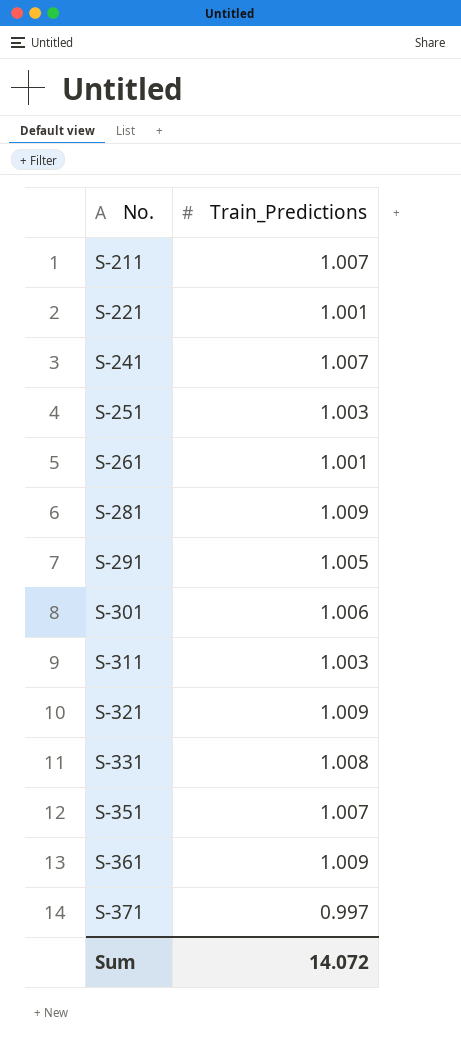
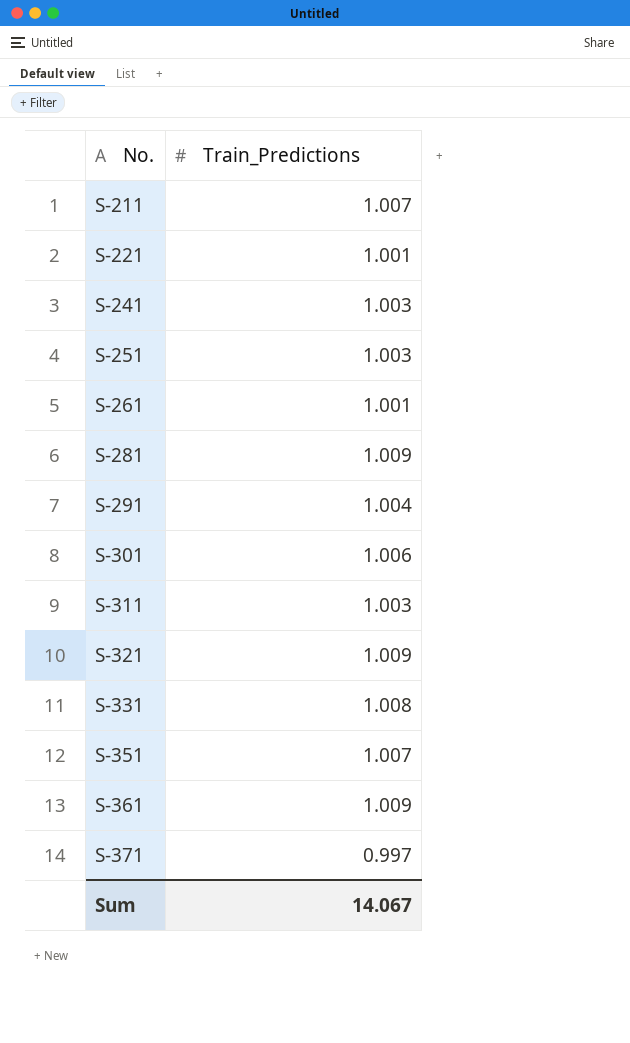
S-241 | Train_Predictions: 1.007 -> 1.003
S-291 | Train_Predictions: 1.005 -> 1.004
Sum | Train_Predictions: 14.072 -> 14.067

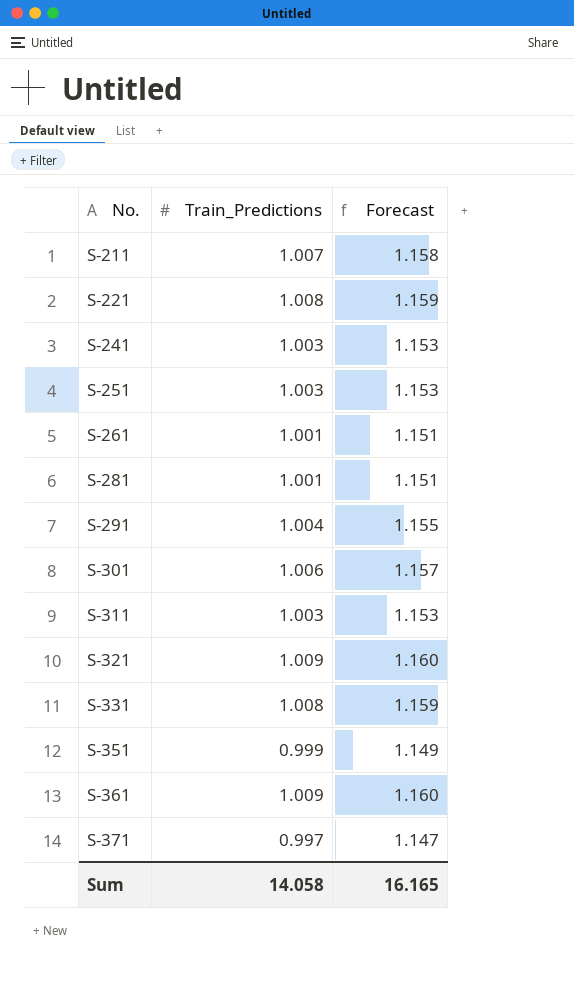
column Forecast | formula: none -> [Train_Predictions] * 1.15
S-221 | Train_Predictions: 1.001 -> 1.008
S-281 | Train_Predictions: 1.009 -> 1.001
S-351 | Train_Predictions: 1.007 -> 0.999
Sum | Train_Predictions: 14.067 -> 14.058

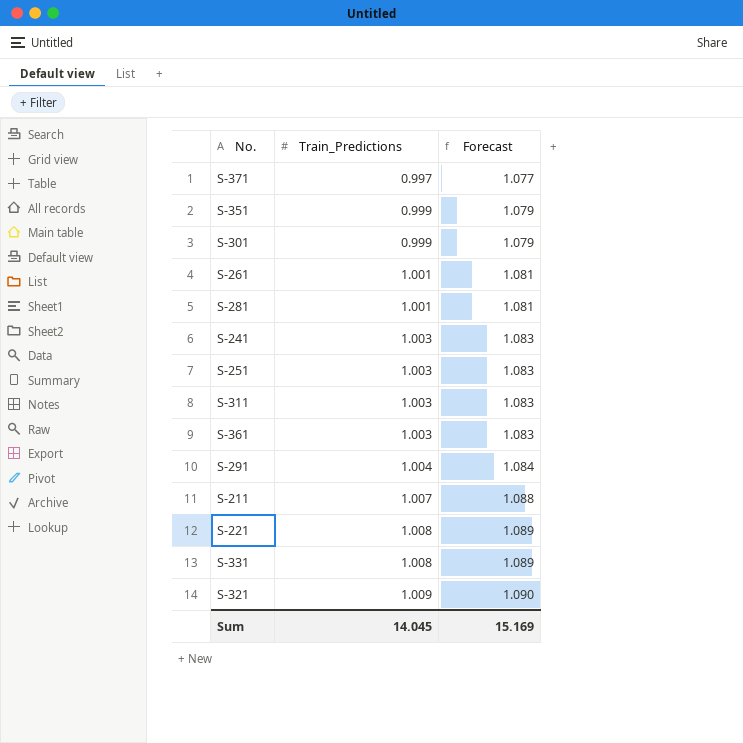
row order: No. ascending -> Train_Predictions ascending
column Forecast | formula: [Train_Predictions] * 1.15 -> [Train_Predictions] * 1.08
S-301 | Train_Predictions: 1.006 -> 0.999
S-361 | Train_Predictions: 1.009 -> 1.003
Sum | Train_Predictions: 14.058 -> 14.045
Sum | Forecast: 16.165 -> 15.169

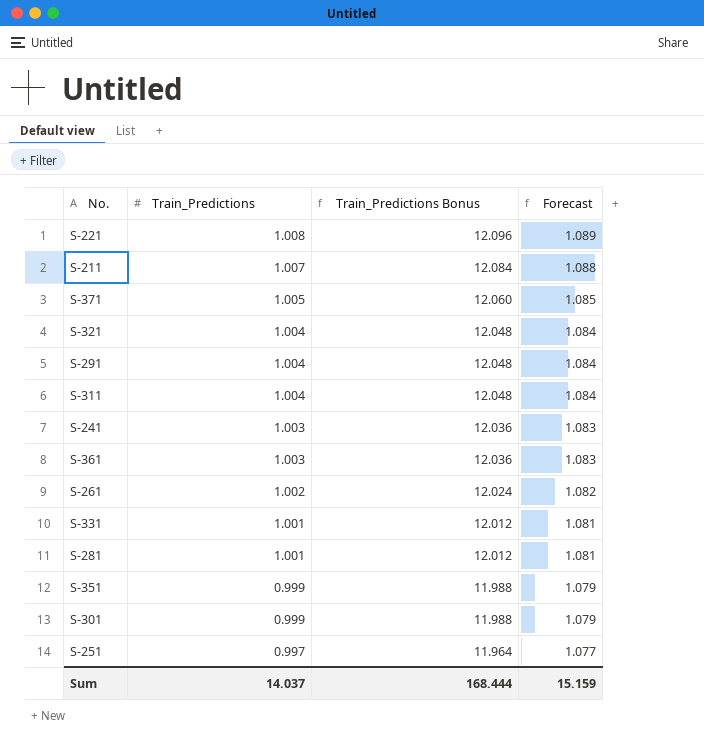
row order: Train_Predictions ascending -> Train_Predictions descending
column Train_Predictions Bonus | formula: none -> [Train_Predictions] * 12
S-371 | Train_Predictions: 0.997 -> 1.005
S-371 | Forecast: 1.077 -> 1.085
S-321 | Train_Predictions: 1.009 -> 1.004
S-321 | Forecast: 1.090 -> 1.084
S-311 | Train_Predictions: 1.003 -> 1.004
S-311 | Forecast: 1.083 -> 1.084
S-261 | Train_Predictions: 1.001 -> 1.002
S-261 | Forecast: 1.081 -> 1.082
S-331 | Train_Predictions: 1.008 -> 1.001
S-331 | Forecast: 1.089 -> 1.081
S-251 | Train_Predictions: 1.003 -> 0.997
S-251 | Forecast: 1.083 -> 1.077
Sum | Train_Predictions: 14.045 -> 14.037
Sum | Forecast: 15.169 -> 15.159

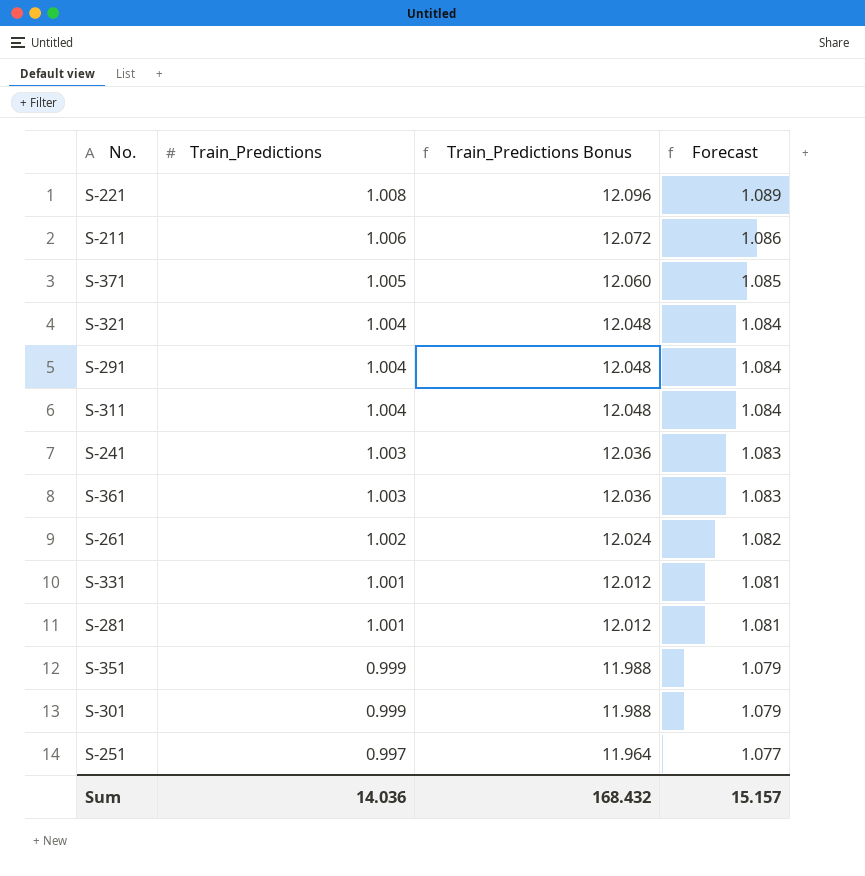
S-211 | Train_Predictions: 1.007 -> 1.006
S-211 | Train_Predictions Bonus: 12.084 -> 12.072
S-211 | Forecast: 1.088 -> 1.086
Sum | Train_Predictions: 14.037 -> 14.036
Sum | Train_Predictions Bonus: 168.444 -> 168.432
Sum | Forecast: 15.159 -> 15.157

